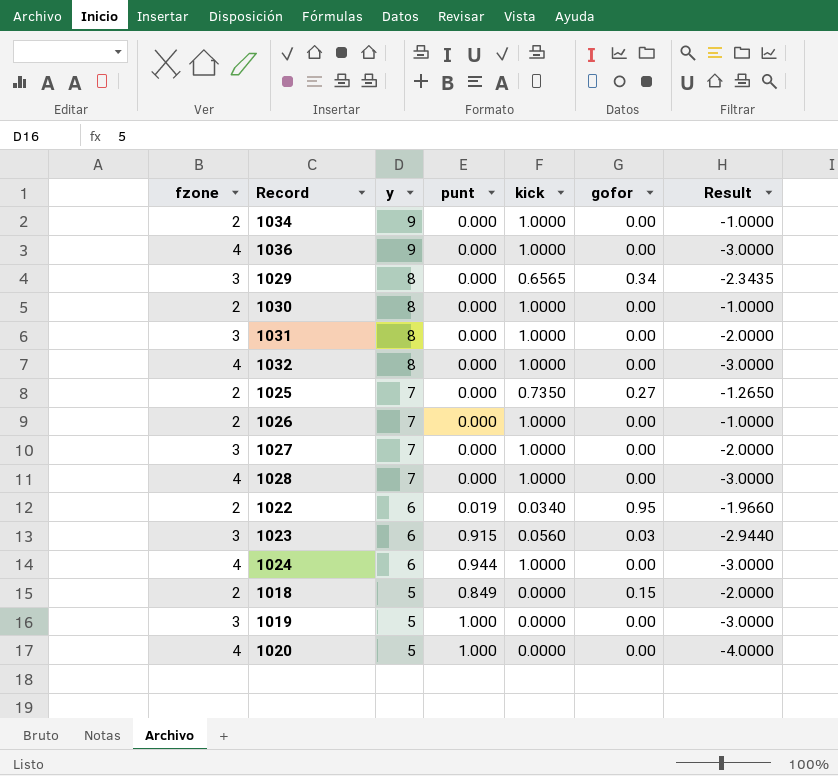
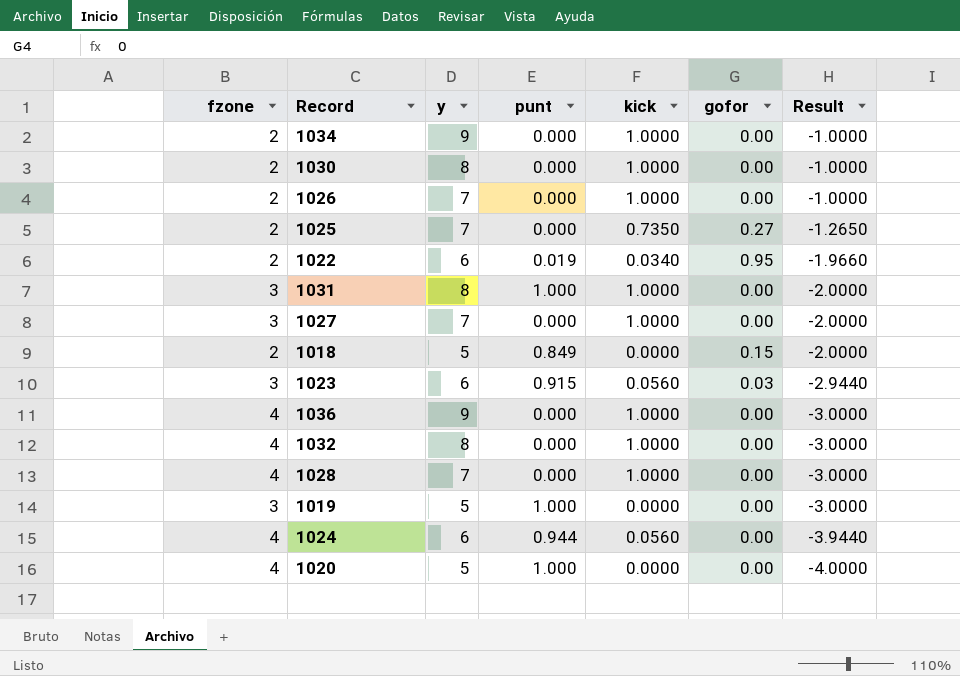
row order: y descending -> Result descending
row 1029: 3 | 8 | 0.000 | 0.6565 | 0.34 | -2.3435 -> none
1031 | punt: 0.000 -> 1.000
1024 | kick: 1.0000 -> 0.0560
1024 | Result: -3.0000 -> -3.9440

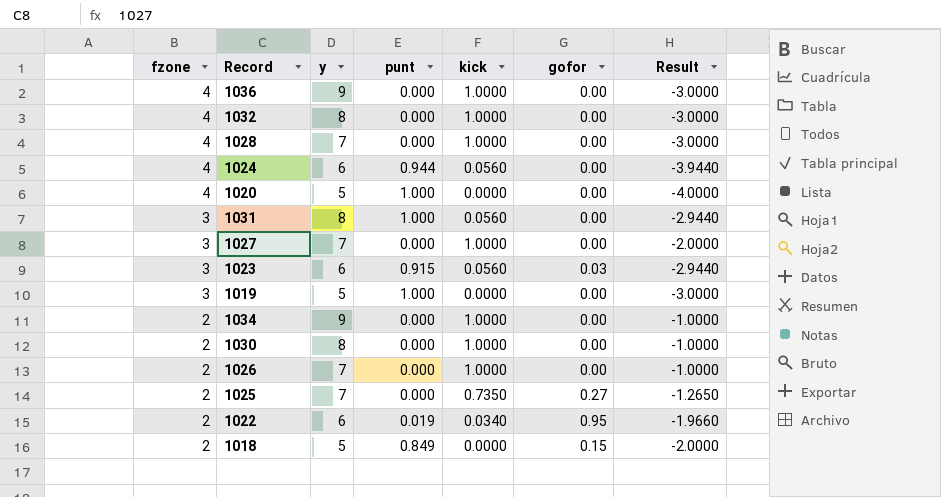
row order: Result descending -> fzone descending
1031 | kick: 1.0000 -> 0.0560
1031 | Result: -2.0000 -> -2.9440

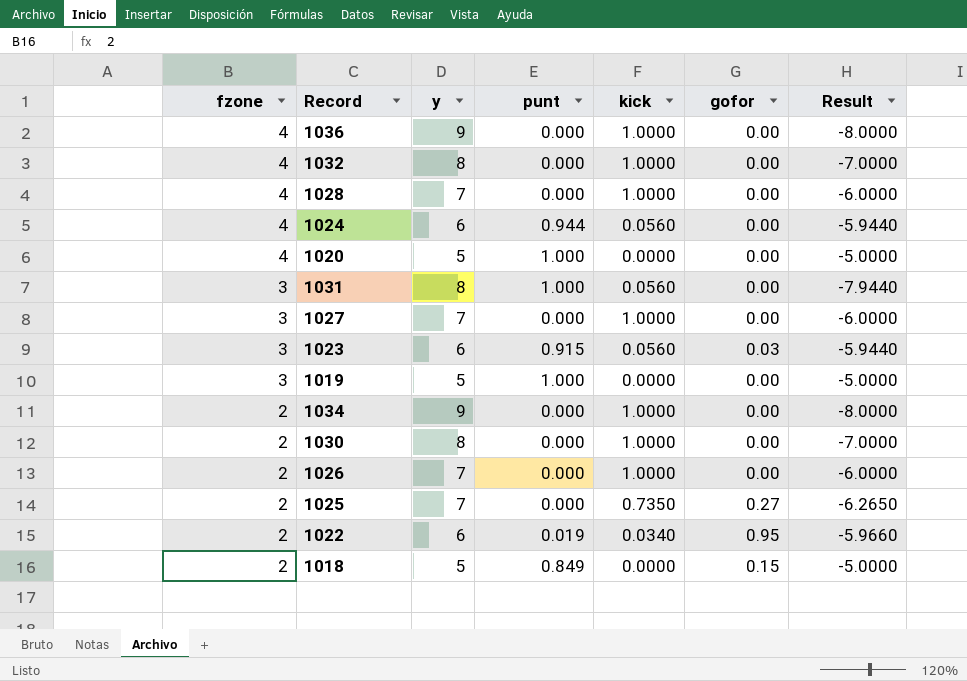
column Result | formula: [kick] - [fzone] -> [kick] - [y]

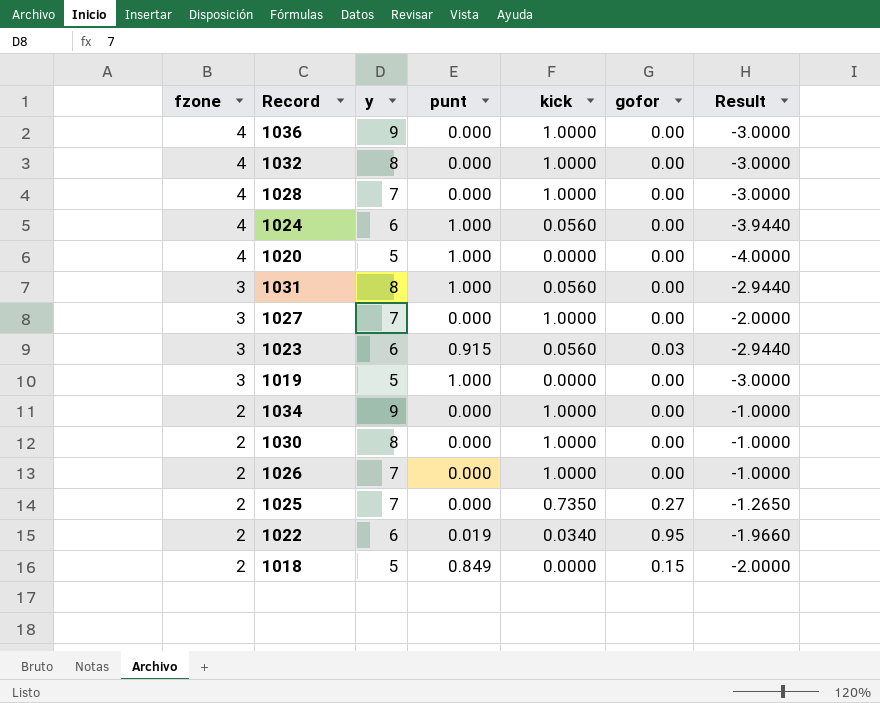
column Result | formula: [kick] - [y] -> [kick] - [fzone]
1024 | punt: 0.944 -> 1.000

